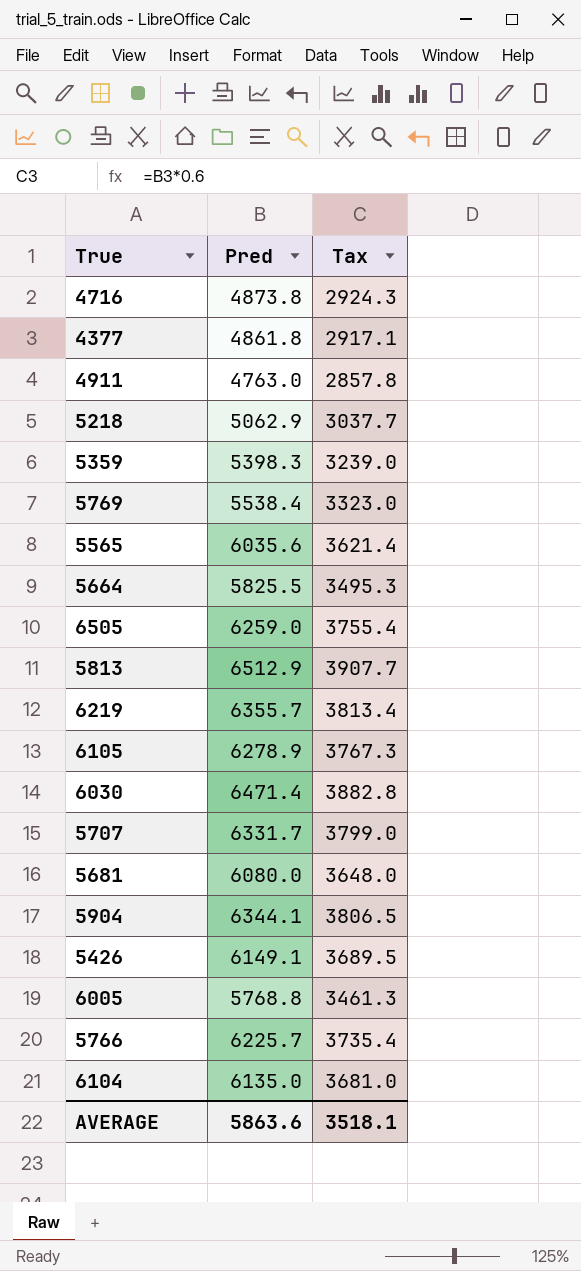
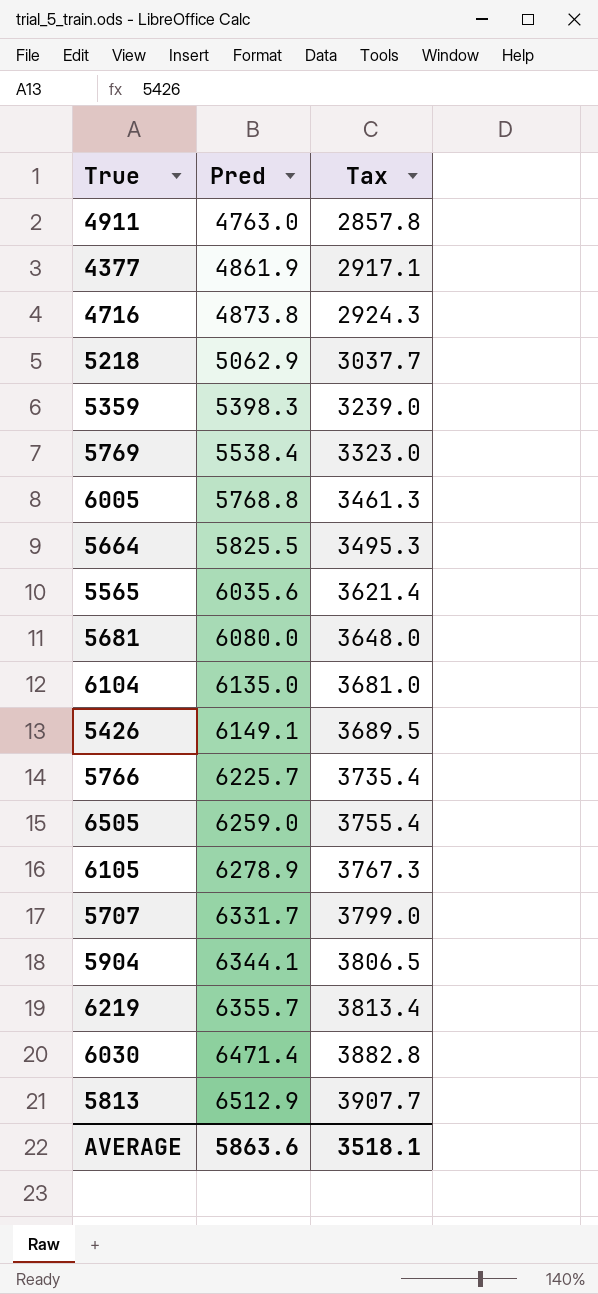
row order: none -> Pred ascending
4377 | Pred: 4861.8 -> 4861.9

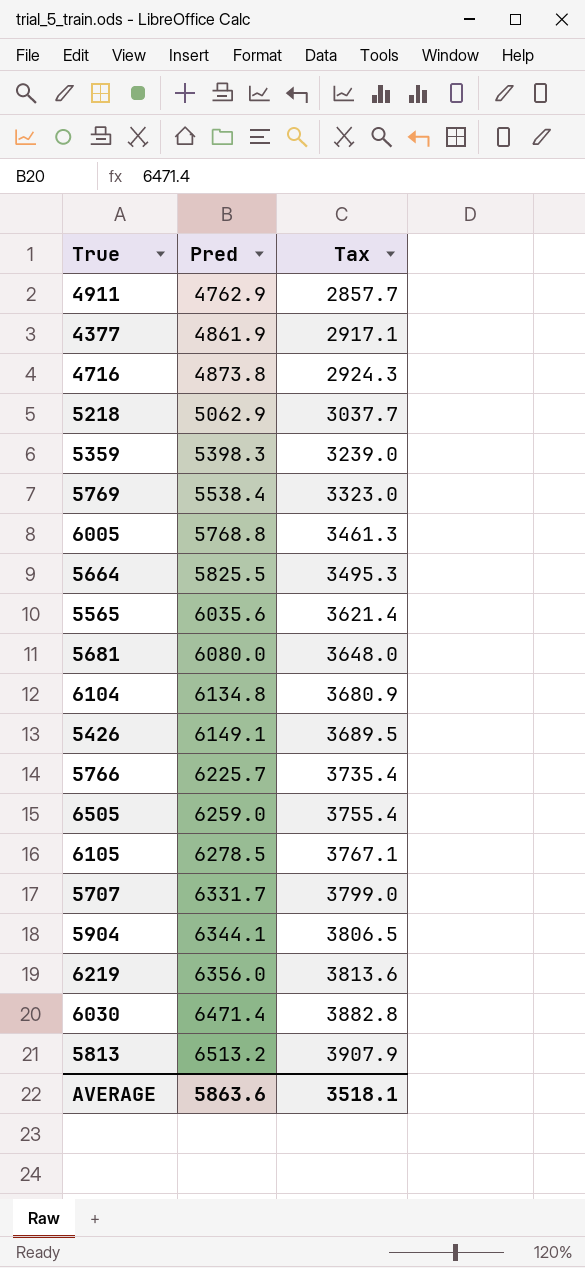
4911 | Pred: 4763.0 -> 4762.9
4911 | Tax: 2857.8 -> 2857.7
6104 | Pred: 6135.0 -> 6134.8
6104 | Tax: 3681.0 -> 3680.9
6105 | Pred: 6278.9 -> 6278.5
6105 | Tax: 3767.3 -> 3767.1
6219 | Pred: 6355.7 -> 6356.0
6219 | Tax: 3813.4 -> 3813.6
5813 | Pred: 6512.9 -> 6513.2
5813 | Tax: 3907.7 -> 3907.9

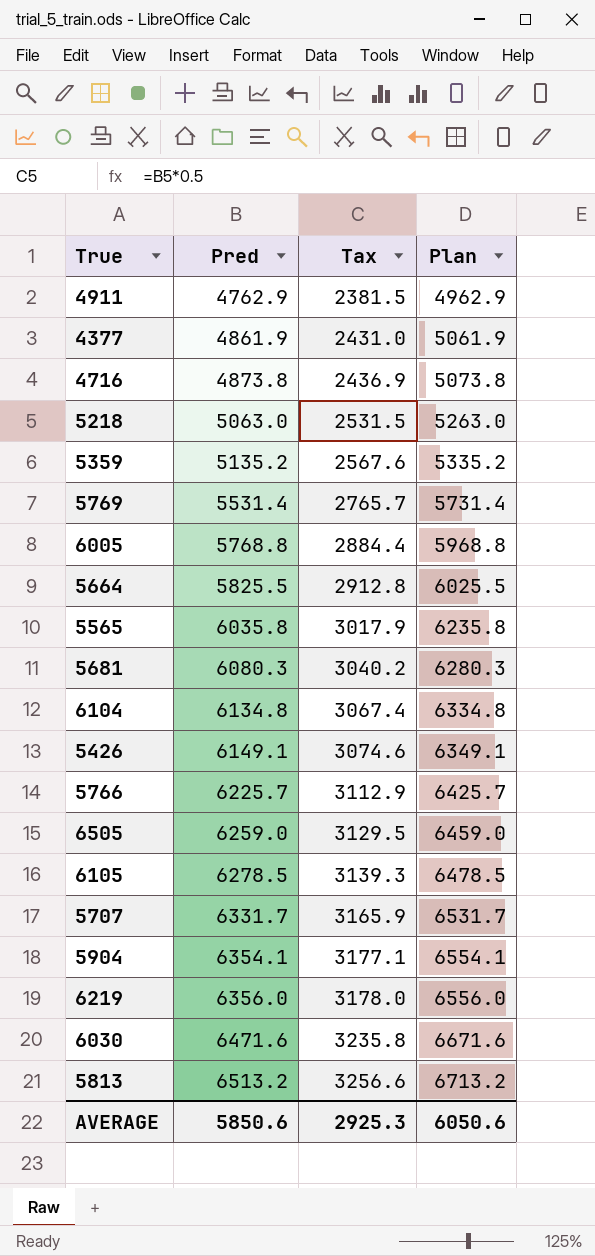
column Tax | formula: [Pred] * 0.6 -> [Pred] * 0.5
column Plan | formula: none -> [Pred] + 200
5218 | Pred: 5062.9 -> 5063.0
5359 | Pred: 5398.3 -> 5135.2
5769 | Pred: 5538.4 -> 5531.4
5565 | Pred: 6035.6 -> 6035.8
5681 | Pred: 6080.0 -> 6080.3
5904 | Pred: 6344.1 -> 6354.1
6030 | Pred: 6471.4 -> 6471.6
AVERAGE | Pred: 5863.6 -> 5850.6
AVERAGE | Tax: 3518.1 -> 2925.3

